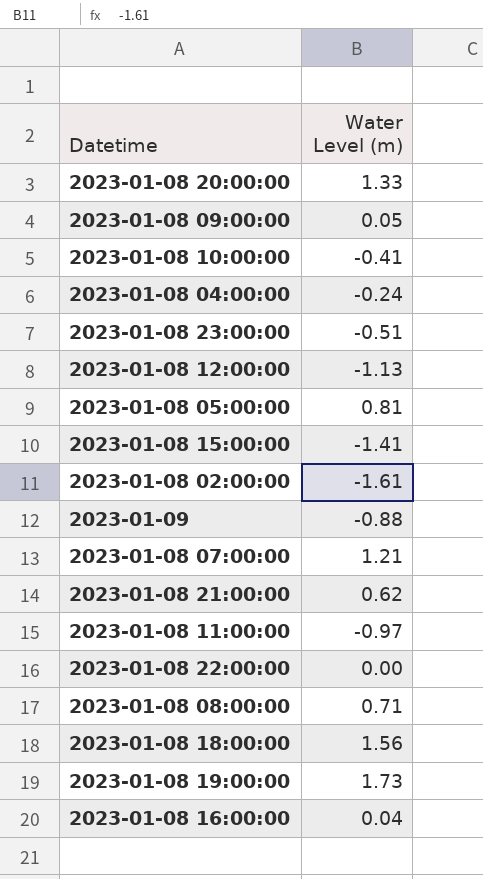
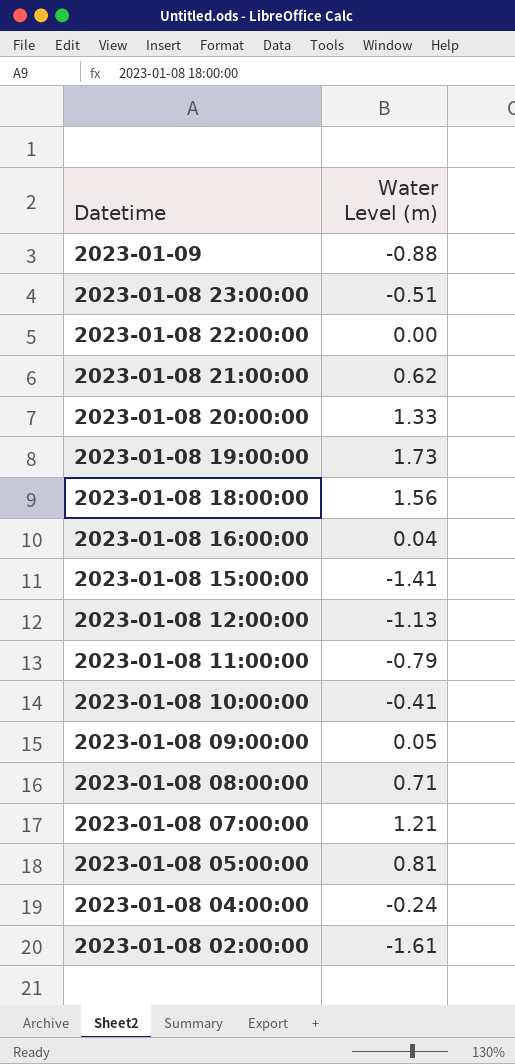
row order: none -> Datetime descending
2023-01-08 11:00:00 | Water Level (m): -0.97 -> -0.79

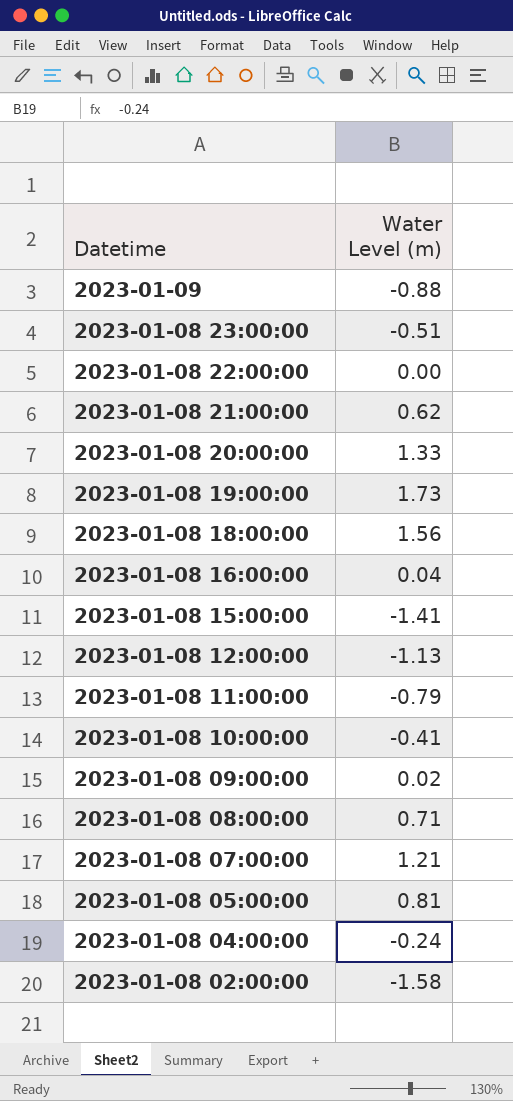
2023-01-08 09:00:00 | Water Level (m): 0.05 -> 0.02
2023-01-08 02:00:00 | Water Level (m): -1.61 -> -1.58

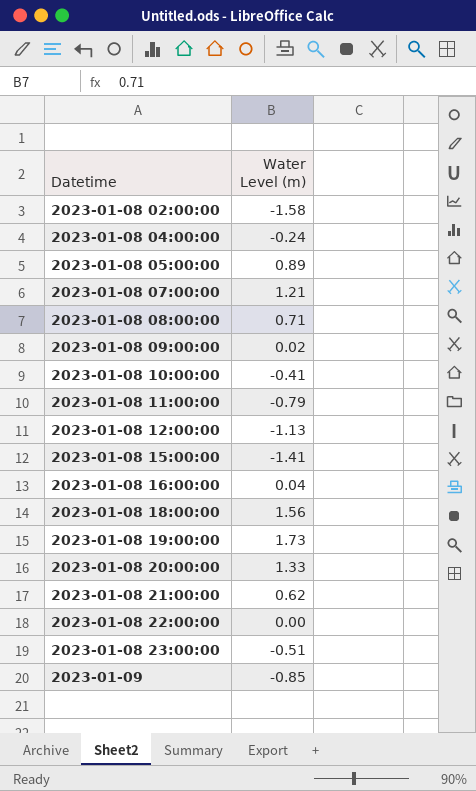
row order: Datetime descending -> Datetime ascending
2023-01-08 05:00:00 | Water Level (m): 0.81 -> 0.89
2023-01-09 | Water Level (m): -0.88 -> -0.85

